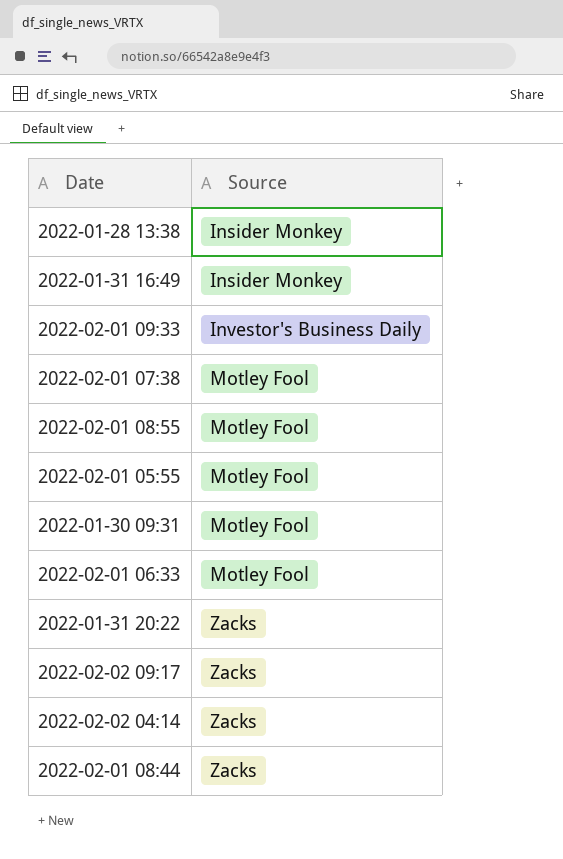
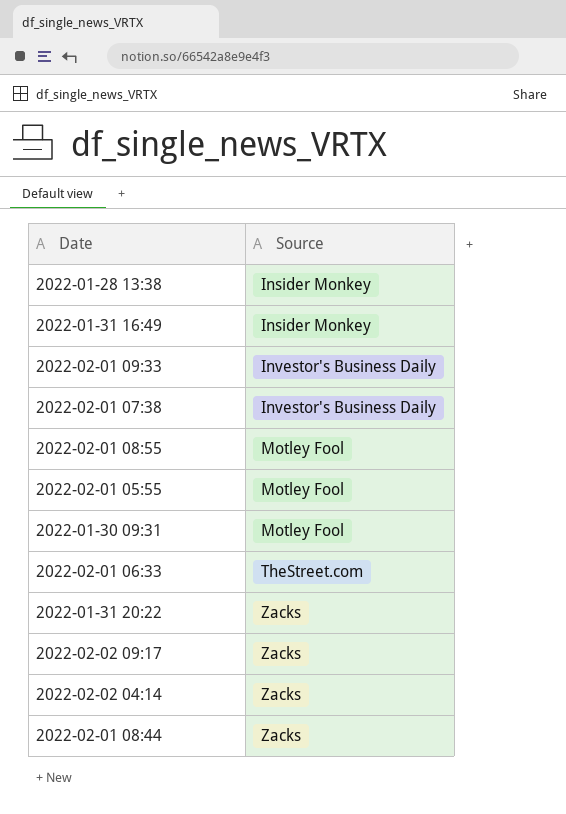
2022-02-01 07:38 | Source: Motley Fool -> Investor's Business Daily
2022-02-01 06:33 | Source: Motley Fool -> TheStreet.com

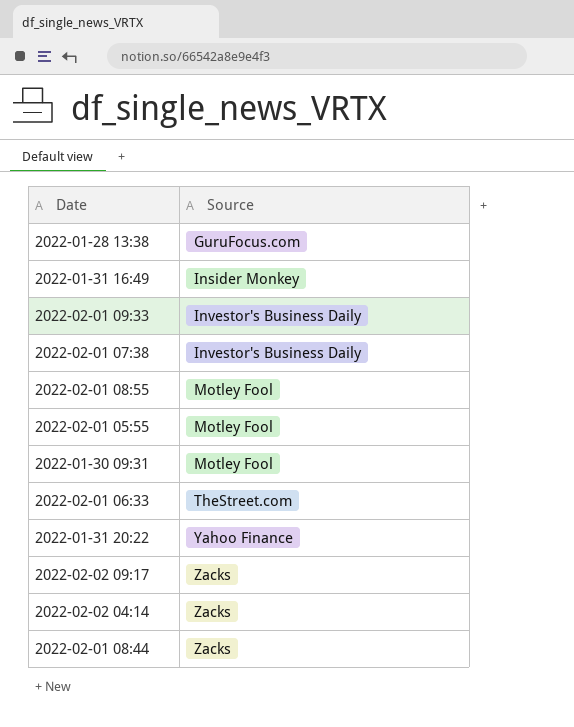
2022-01-28 13:38 | Source: Insider Monkey -> GuruFocus.com
2022-01-31 20:22 | Source: Zacks -> Yahoo Finance

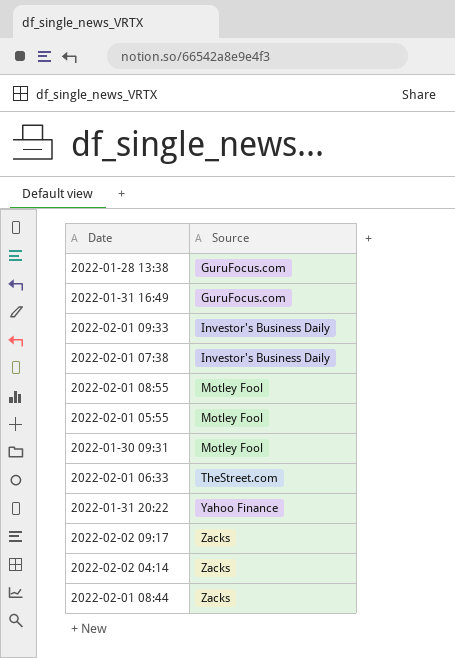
2022-01-31 16:49 | Source: Insider Monkey -> GuruFocus.com

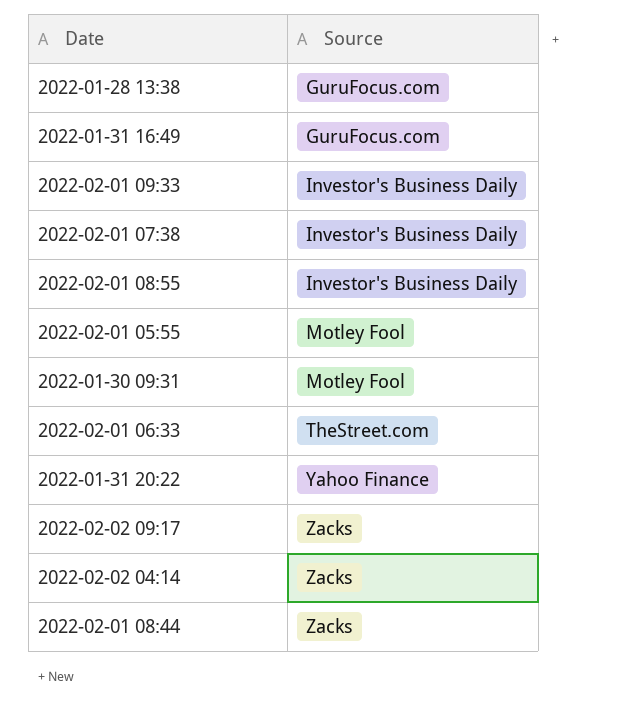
2022-02-01 08:55 | Source: Motley Fool -> Investor's Business Daily

